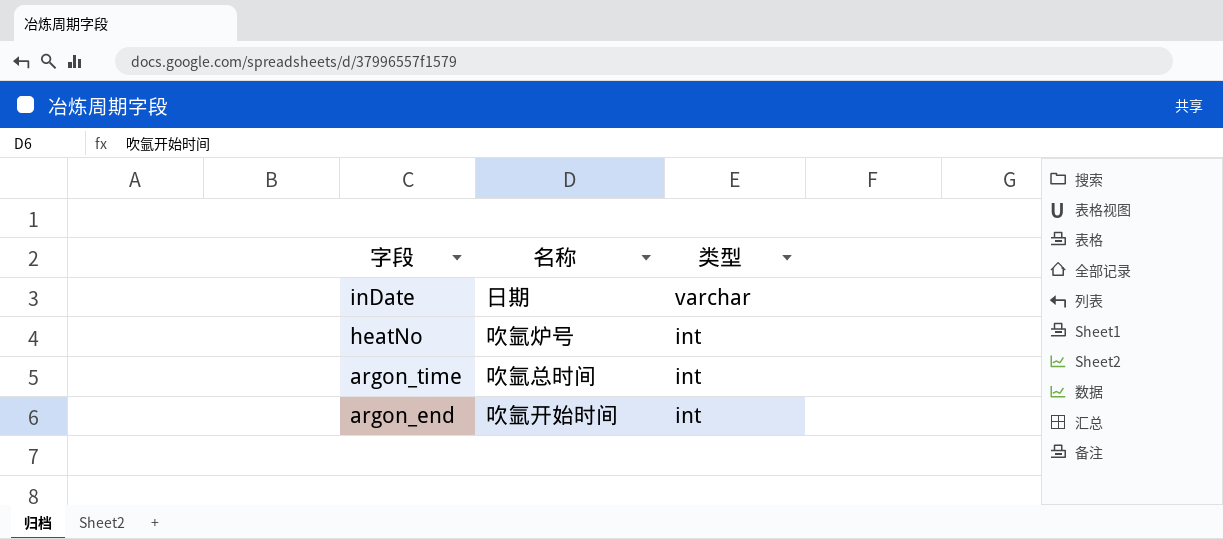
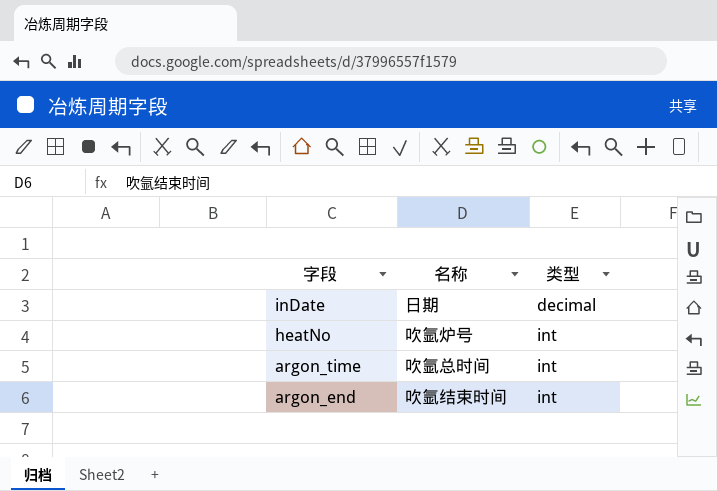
inDate | 类型: varchar -> decimal
argon_end | 名称: 吹氩开始时间 -> 吹氩结束时间

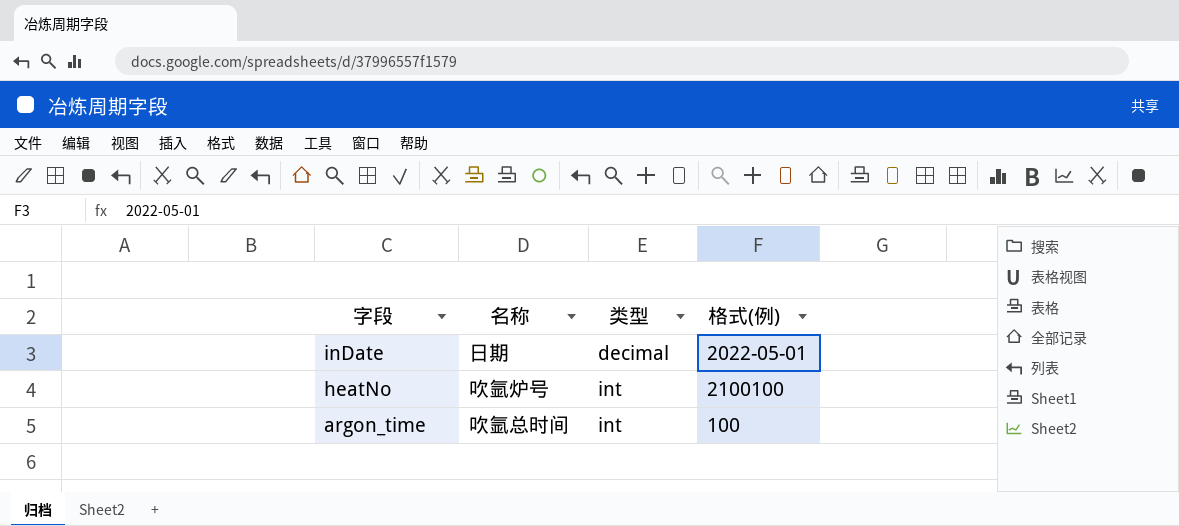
column 格式(例) | position: none -> 4
row argon_end: 吹氩结束时间 | int -> none

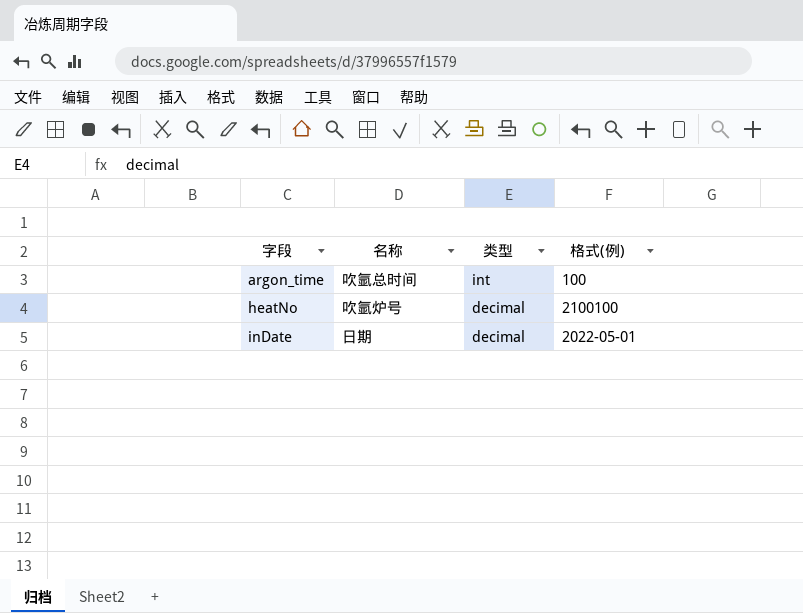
row order: 字段 descending -> 字段 ascending
heatNo | 类型: int -> decimal

